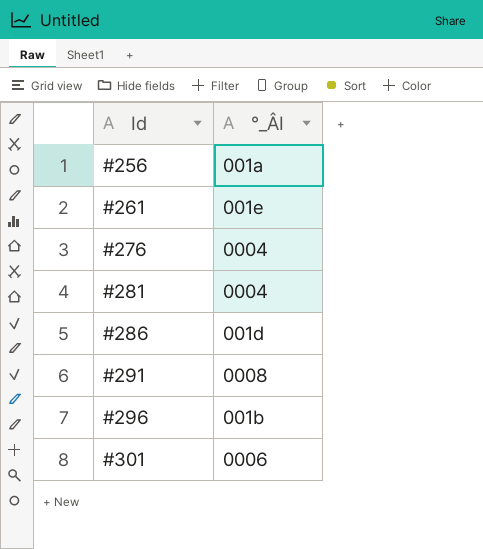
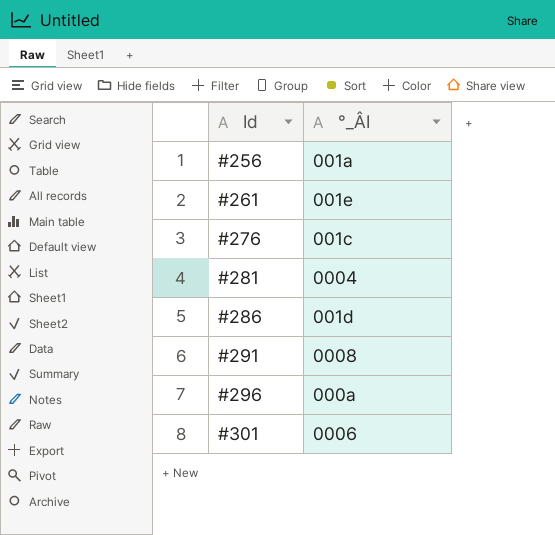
#276 | °_ÂI: 0004 -> 001c
#296 | °_ÂI: 001b -> 000a

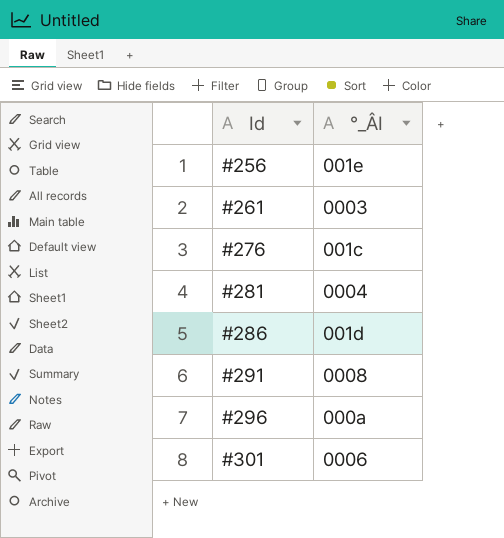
#256 | °_ÂI: 001a -> 001e
#261 | °_ÂI: 001e -> 0003

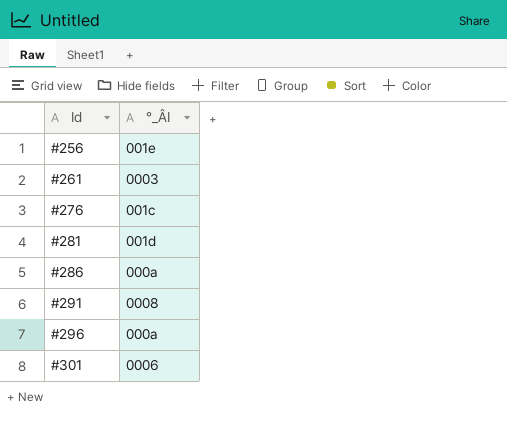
#281 | °_ÂI: 0004 -> 001d
#286 | °_ÂI: 001d -> 000a

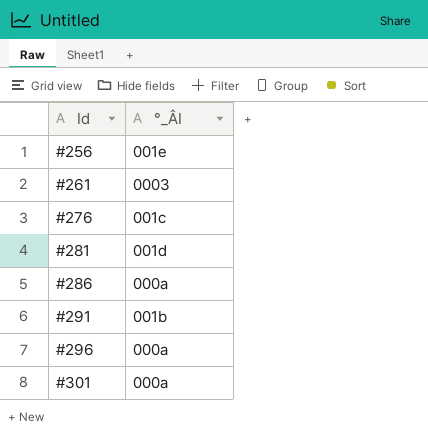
#291 | °_ÂI: 0008 -> 001b
#301 | °_ÂI: 0006 -> 000a

